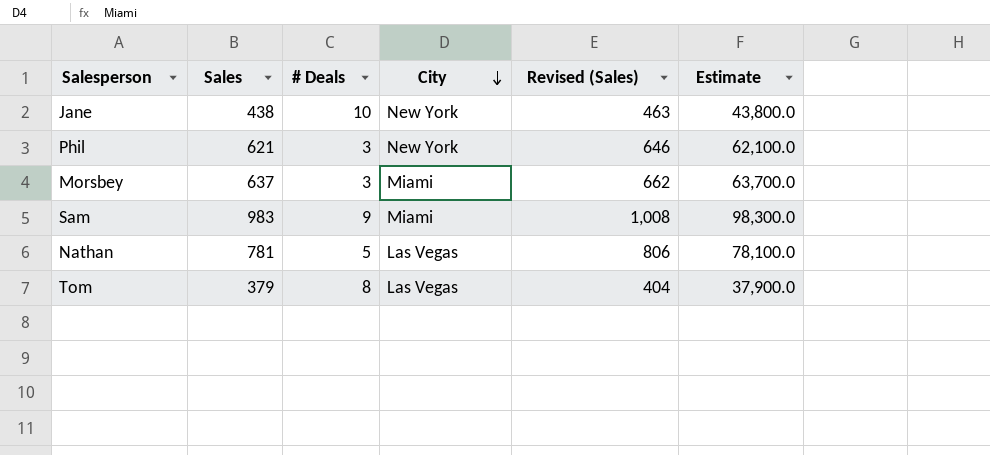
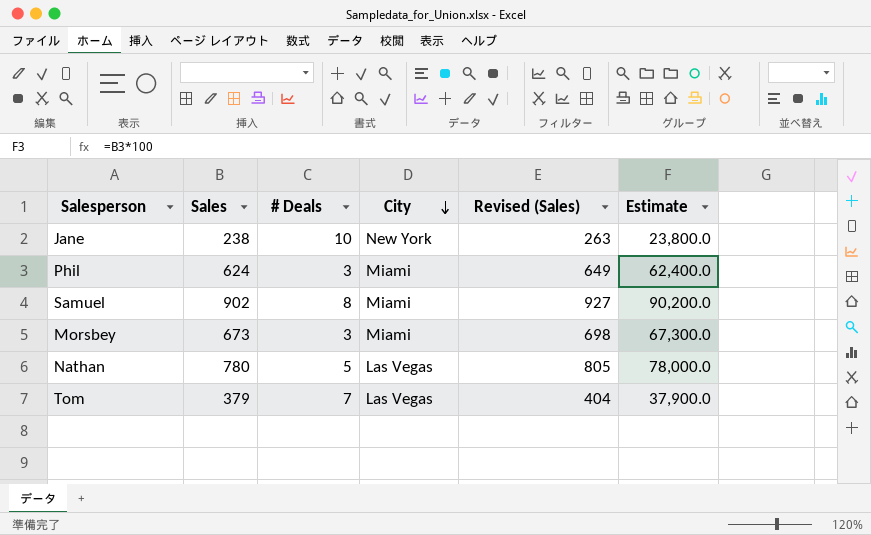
row Sam: 983 | 9 | Miami | 1,008 | 98,300.0 -> none
Jane | Sales: 438 -> 238
Jane | Revised (Sales): 463 -> 263
Jane | Estimate: 43,800.0 -> 23,800.0
Phil | Sales: 621 -> 624
Phil | City: New York -> Miami
Phil | Revised (Sales): 646 -> 649
Phil | Estimate: 62,100.0 -> 62,400.0
row Samuel: none -> 902 | 8 | Miami | 927 | 90,200.0
Morsbey | Sales: 637 -> 673
Morsbey | Revised (Sales): 662 -> 698
Morsbey | Estimate: 63,700.0 -> 67,300.0
Nathan | Sales: 781 -> 780
Nathan | Revised (Sales): 806 -> 805
Nathan | Estimate: 78,100.0 -> 78,000.0
Tom | # Deals: 8 -> 7

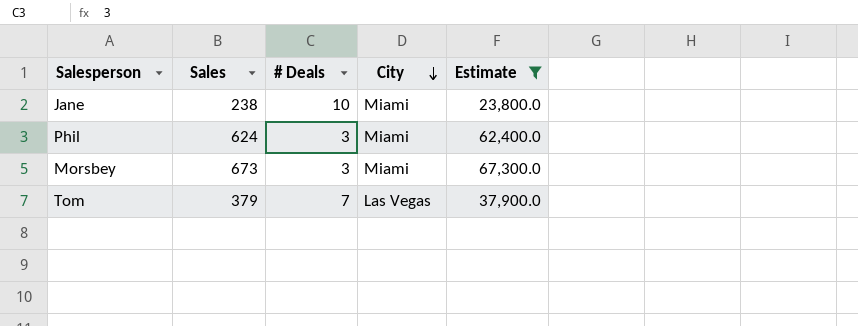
filter: none -> Estimate <= 67,300.0
column Revised (Sales) | formula: [Sales] + 25 -> none
Jane | City: New York -> Miami

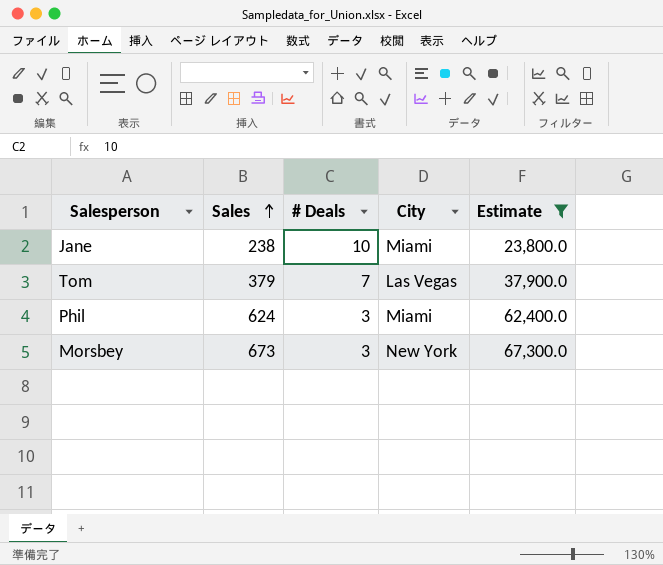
row order: City descending -> Sales ascending
Morsbey | City: Miami -> New York

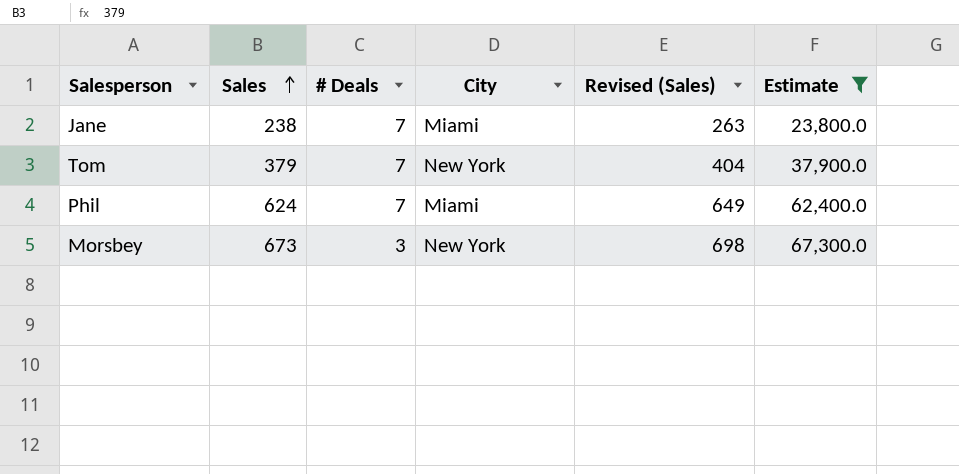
column Revised (Sales) | formula: none -> [Sales] + 25
Jane | # Deals: 10 -> 7
Tom | City: Las Vegas -> New York
Phil | # Deals: 3 -> 7

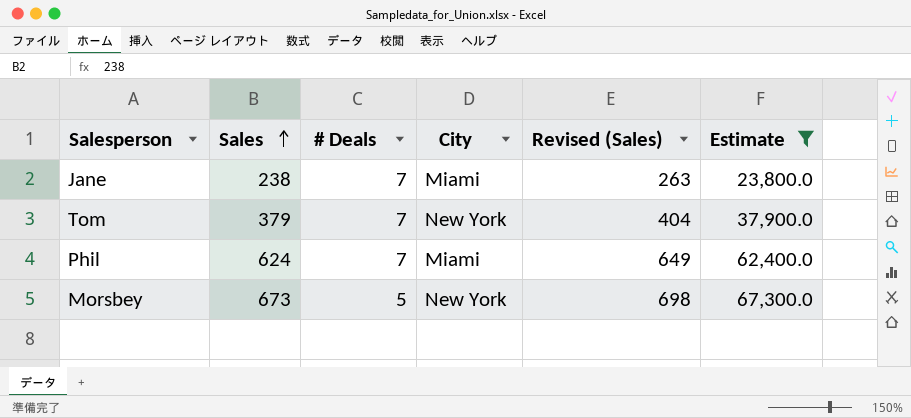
Morsbey | # Deals: 3 -> 5

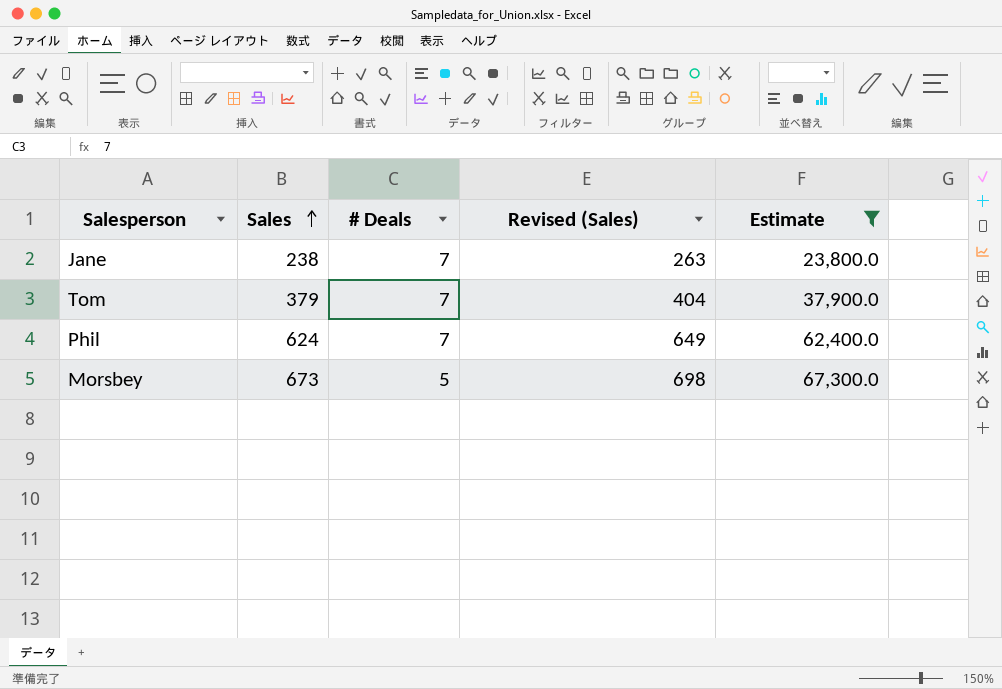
column City | position: 4 -> none

